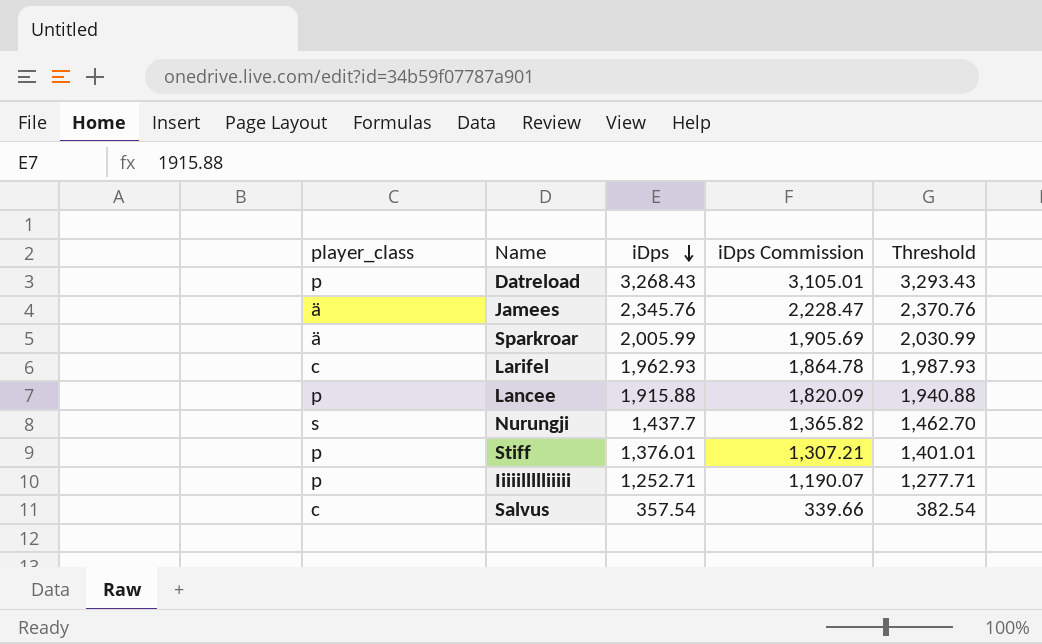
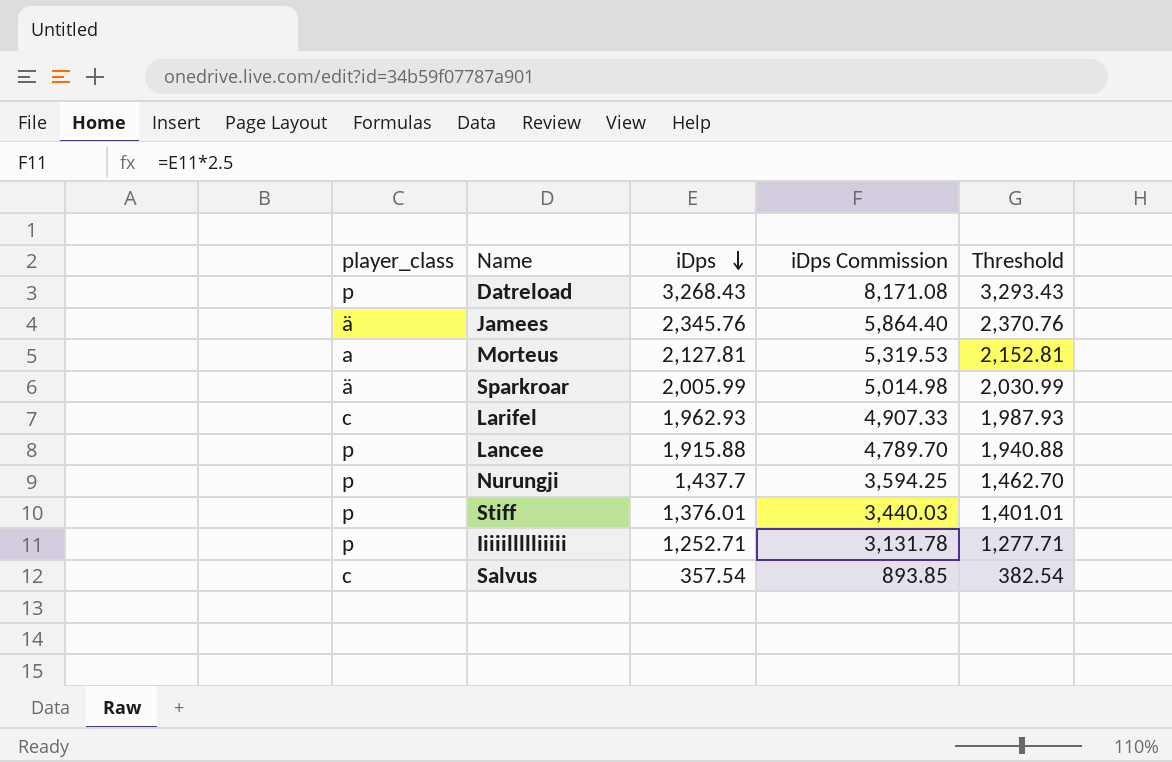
column iDps Commission | formula: [iDps] * 0.95 -> [iDps] * 2.5
row Morteus: none -> a | 2,127.81 | 5,319.53 | 2,152.81
Nurungji | player_class: s -> p

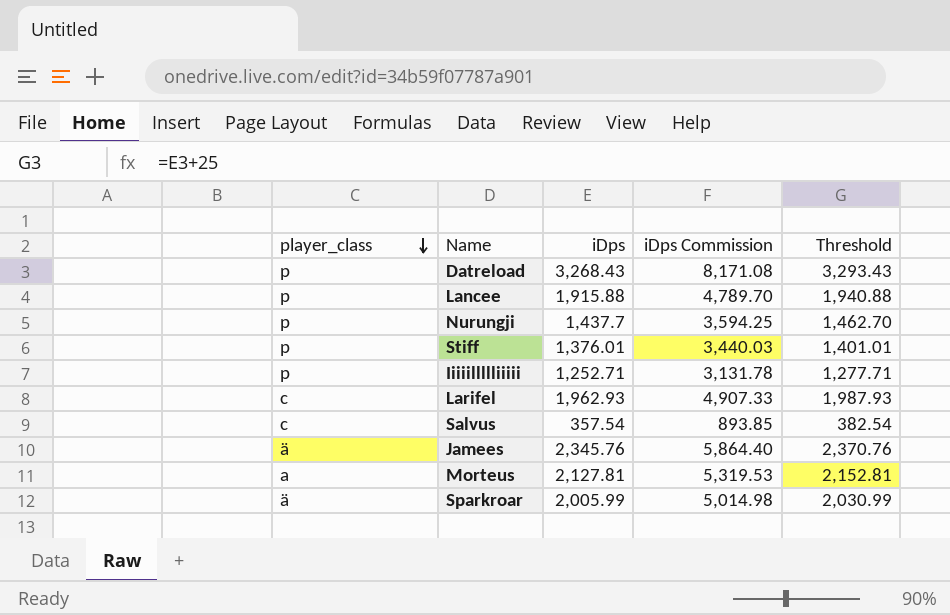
row order: iDps descending -> player_class descending

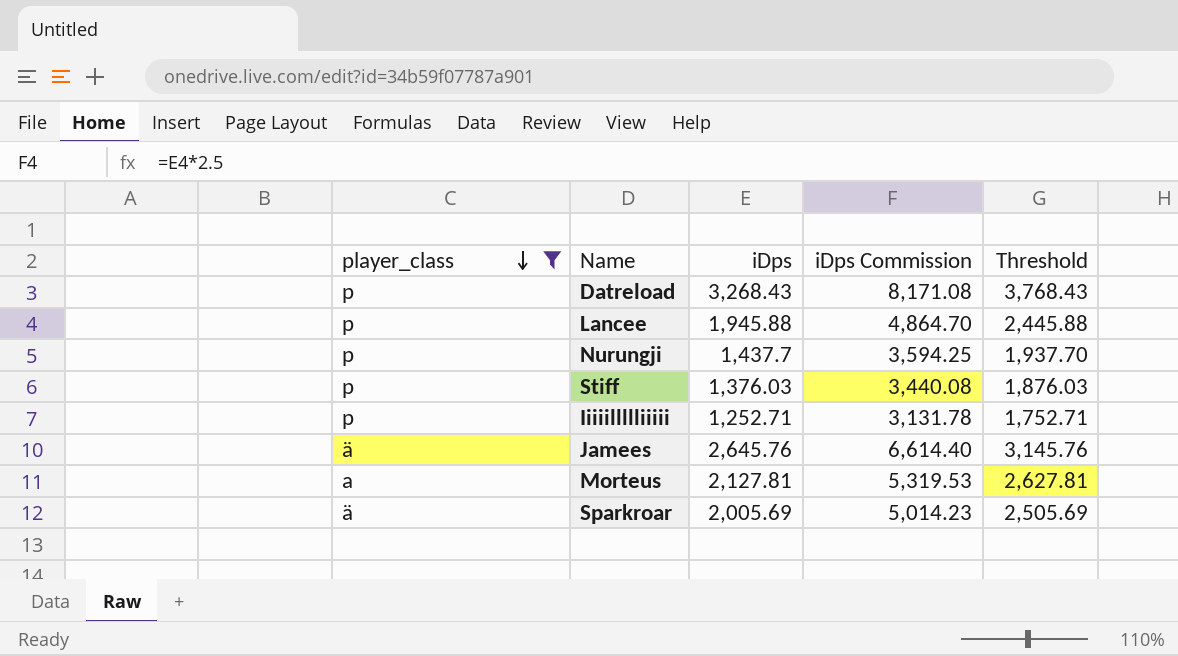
filter: none -> player_class != c
column Threshold | formula: [iDps] + 25 -> [iDps] + 500
Lancee | iDps: 1,915.88 -> 1,945.88
Lancee | iDps Commission: 4,789.70 -> 4,864.70
Stiff | iDps: 1,376.01 -> 1,376.03
Stiff | iDps Commission: 3,440.03 -> 3,440.08
Jamees | iDps: 2,345.76 -> 2,645.76
Jamees | iDps Commission: 5,864.40 -> 6,614.40
Sparkroar | iDps: 2,005.99 -> 2,005.69
Sparkroar | iDps Commission: 5,014.98 -> 5,014.23

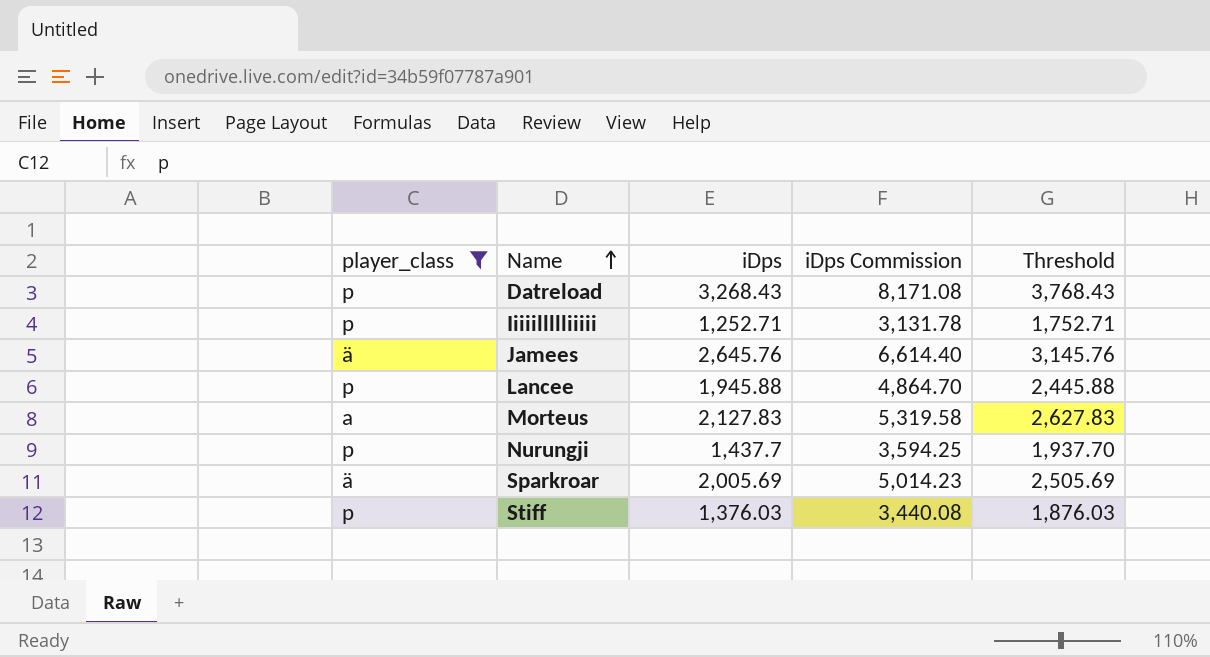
row order: player_class descending -> Name ascending
Morteus | iDps: 2,127.81 -> 2,127.83
Morteus | iDps Commission: 5,319.53 -> 5,319.58
Morteus | Threshold: 2,627.81 -> 2,627.83

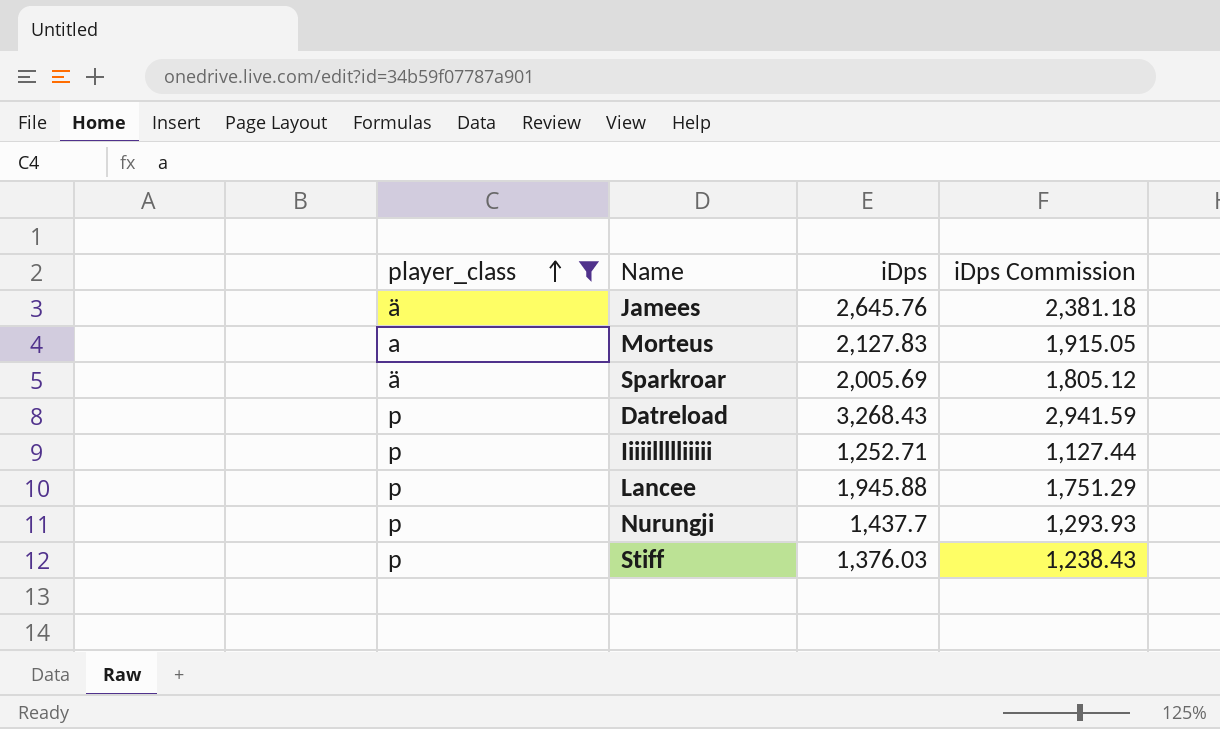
row order: Name ascending -> player_class ascending
column Threshold | formula: [iDps] + 500 -> none
column iDps Commission | formula: [iDps] * 2.5 -> [iDps] * 0.9

